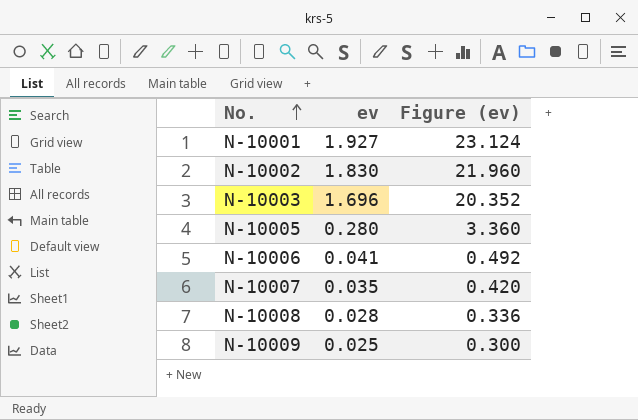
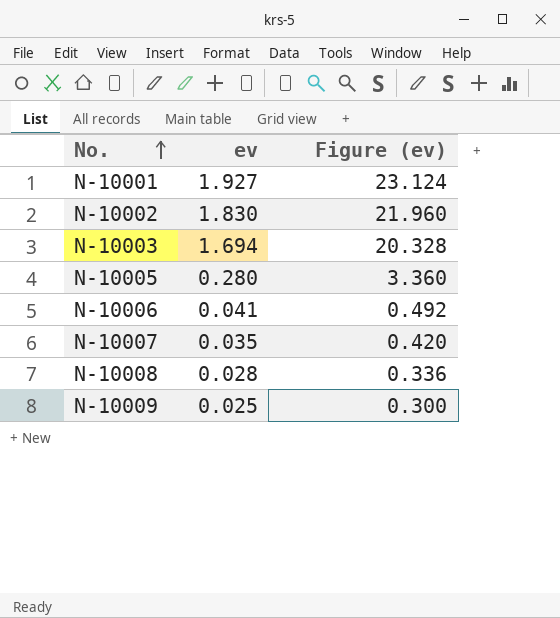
N-10003 | ev: 1.696 -> 1.694
N-10003 | Figure (ev): 20.352 -> 20.328

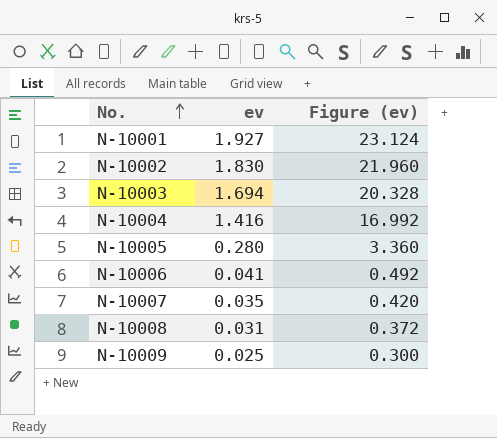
row N-10004: none -> 1.416 | 16.992
N-10008 | ev: 0.028 -> 0.031
N-10008 | Figure (ev): 0.336 -> 0.372

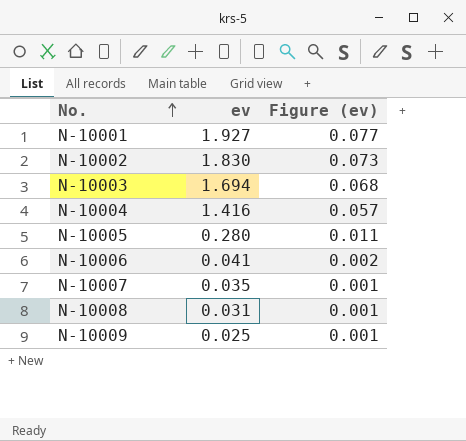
column Figure (ev) | formula: [ev] * 12 -> [ev] * 0.04

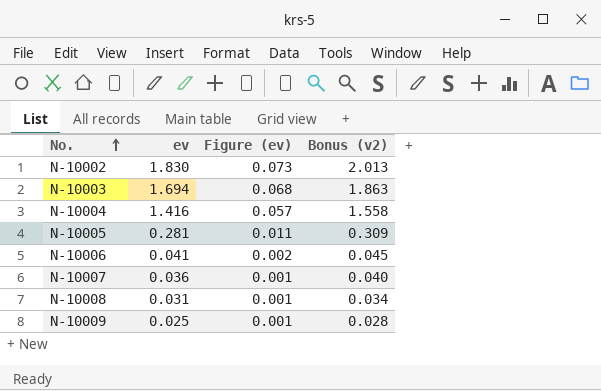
column Bonus (v2) | formula: none -> [ev] * 1.1
row N-10001: 1.927 | 0.077 -> none
N-10005 | ev: 0.280 -> 0.281
N-10007 | ev: 0.035 -> 0.036

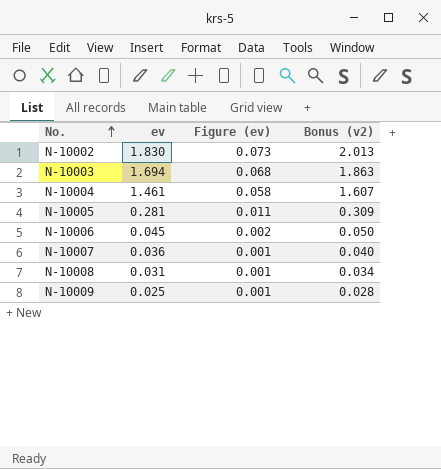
N-10004 | ev: 1.416 -> 1.461
N-10004 | Figure (ev): 0.057 -> 0.058
N-10004 | Bonus (v2): 1.558 -> 1.607
N-10006 | ev: 0.041 -> 0.045
N-10006 | Bonus (v2): 0.045 -> 0.050

